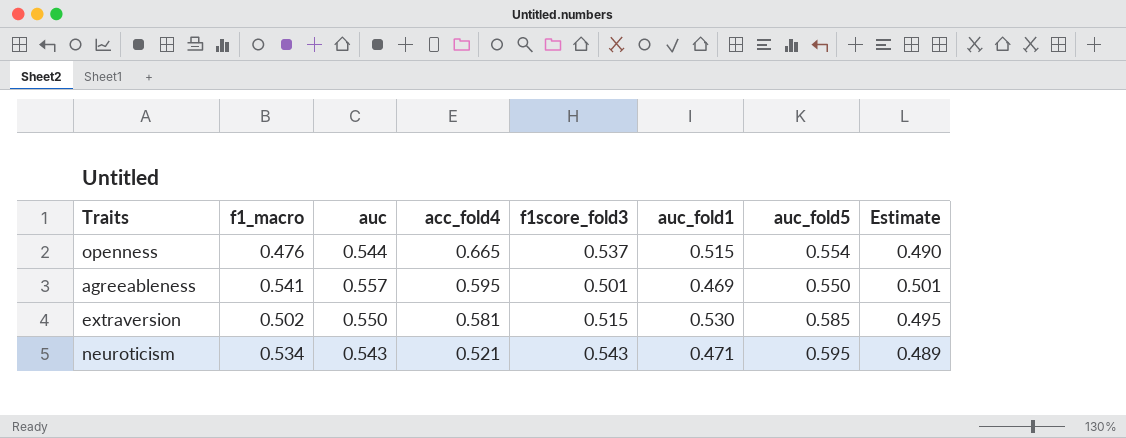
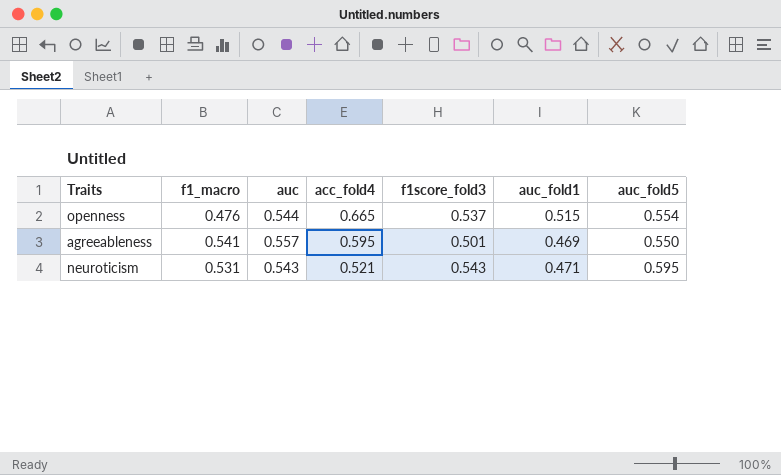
column Estimate | formula: [auc] * 0.9 -> none
row extraversion: 0.502 | 0.550 | 0.581 | 0.515 | 0.530 | 0.585 | 0.495 -> none
neuroticism | f1_macro: 0.534 -> 0.531

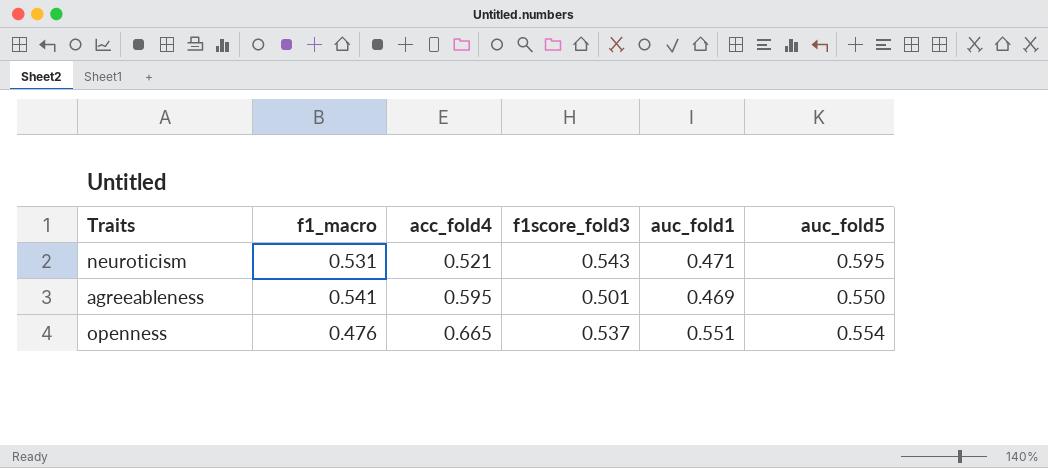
row order: acc_fold4 descending -> acc_fold4 ascending
column auc | position: 3 -> none
openness | auc_fold1: 0.515 -> 0.551

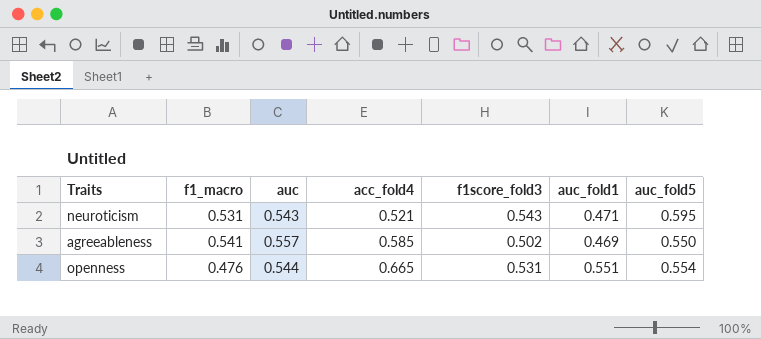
column auc | position: none -> 3
agreeableness | acc_fold4: 0.595 -> 0.585
agreeableness | f1score_fold3: 0.501 -> 0.502
openness | f1score_fold3: 0.537 -> 0.531

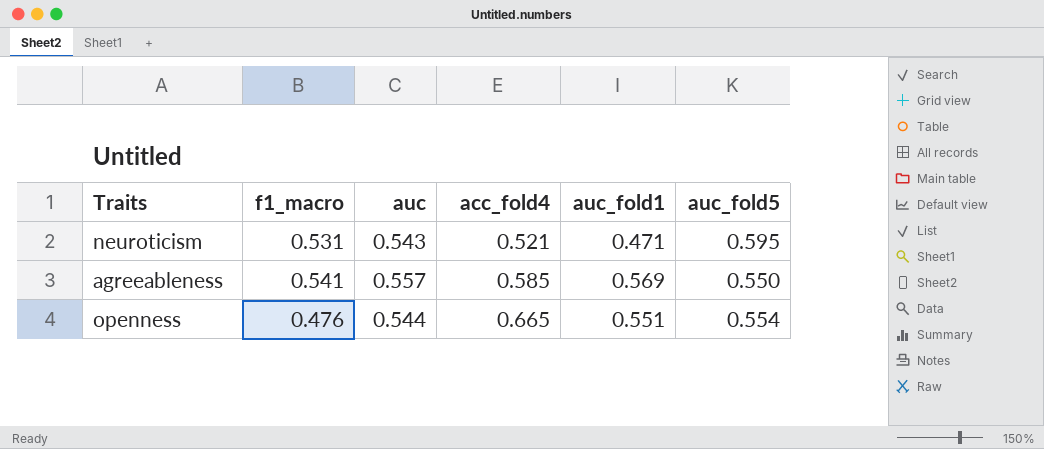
column f1score_fold3 | position: 5 -> none
agreeableness | auc_fold1: 0.469 -> 0.569

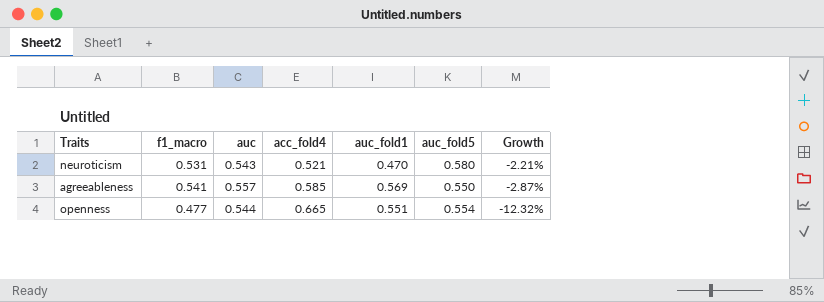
column Growth | formula: none -> ([f1_macro] - [auc]) / [auc]
neuroticism | auc_fold1: 0.471 -> 0.470
neuroticism | auc_fold5: 0.595 -> 0.580
openness | f1_macro: 0.476 -> 0.477

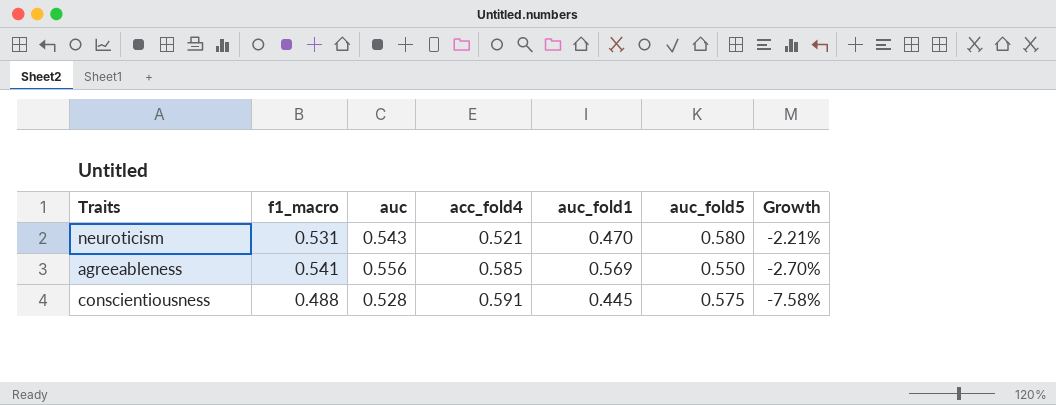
row openness: 0.477 | 0.544 | 0.665 | 0.551 | 0.554 | -12.32% -> none
agreeableness | auc: 0.557 -> 0.556
agreeableness | Growth: -2.87% -> -2.70%
row conscientiousness: none -> 0.488 | 0.528 | 0.591 | 0.445 | 0.575 | -7.58%

